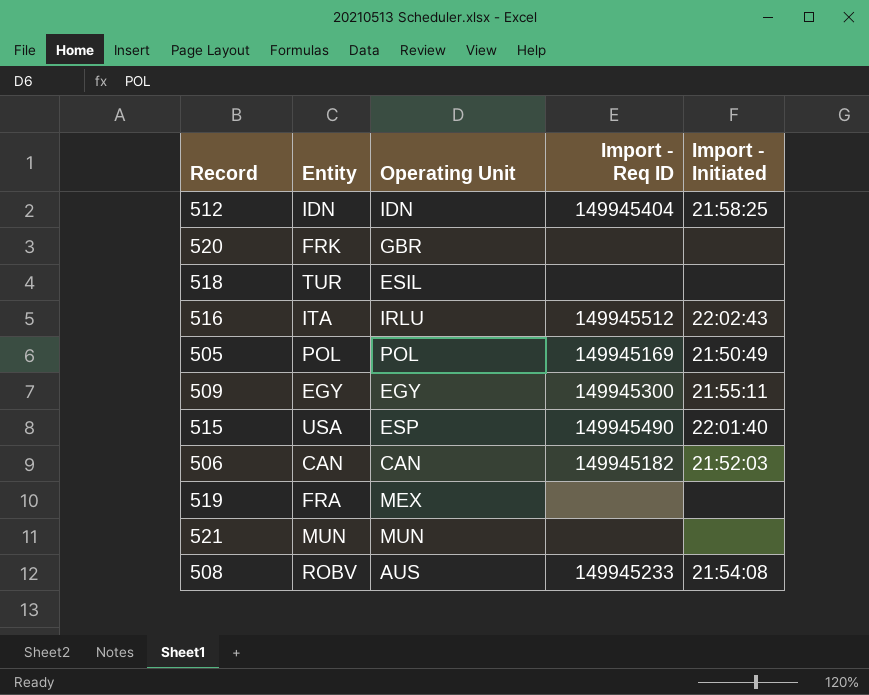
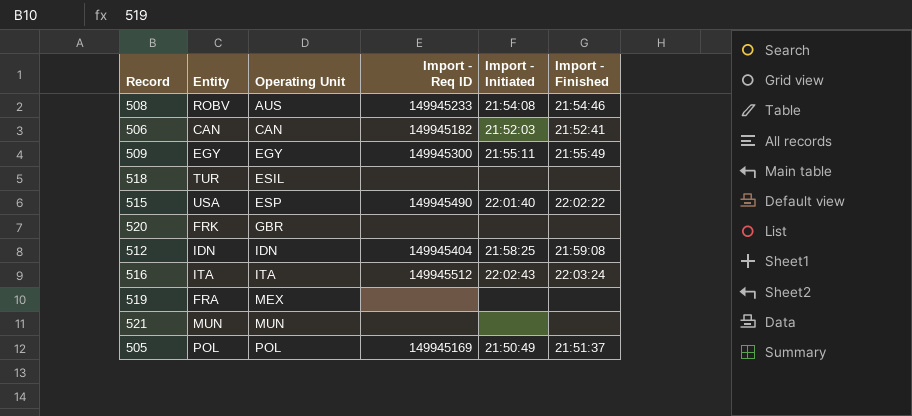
row order: none -> Operating Unit ascending
column Import - Finished | position: none -> 6
516 | Operating Unit: IRLU -> ITA

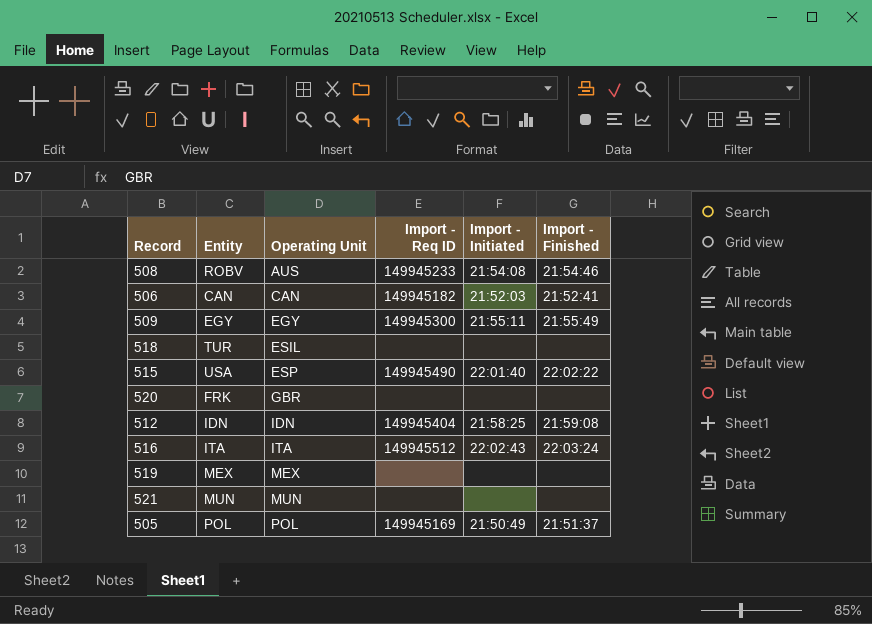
519 | Entity: FRA -> MEX

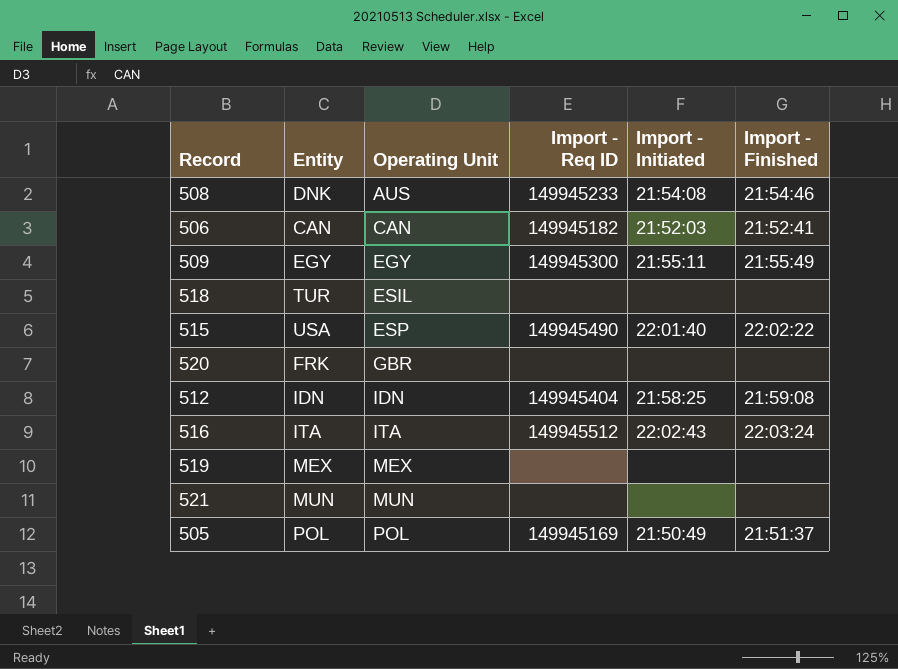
508 | Entity: ROBV -> DNK

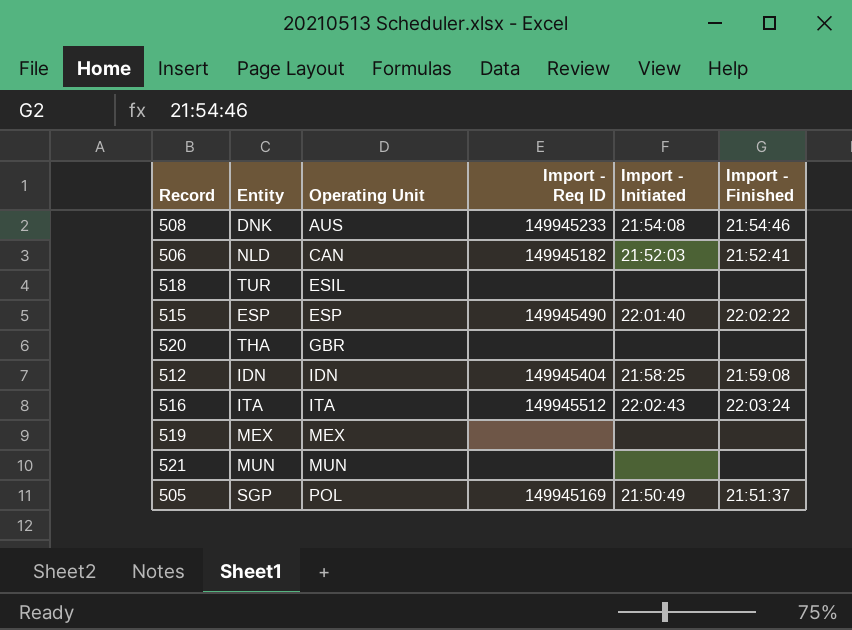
row 509: EGY | EGY | 149945300 | 21:55:11 | 21:55:49 -> none
506 | Entity: CAN -> NLD
515 | Entity: USA -> ESP
520 | Entity: FRK -> THA
505 | Entity: POL -> SGP

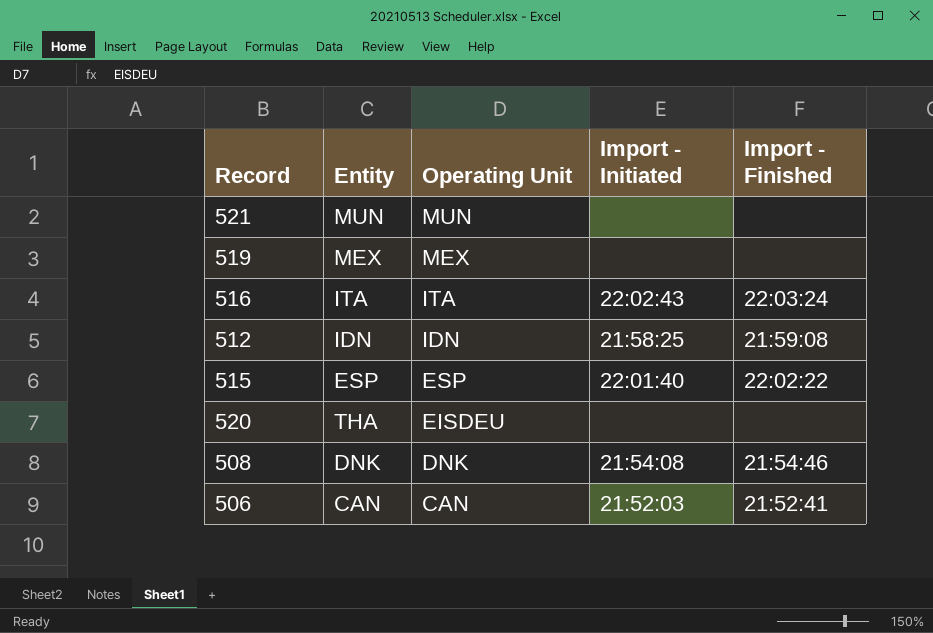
row order: Operating Unit ascending -> Operating Unit descending
column Import - Req ID | position: 4 -> none
row 518: TUR | ESIL | none | none | none -> none
row 505: SGP | POL | 149945169 | 21:50:49 | 21:51:37 -> none
520 | Operating Unit: GBR -> EISDEU
508 | Operating Unit: AUS -> DNK
506 | Entity: NLD -> CAN

